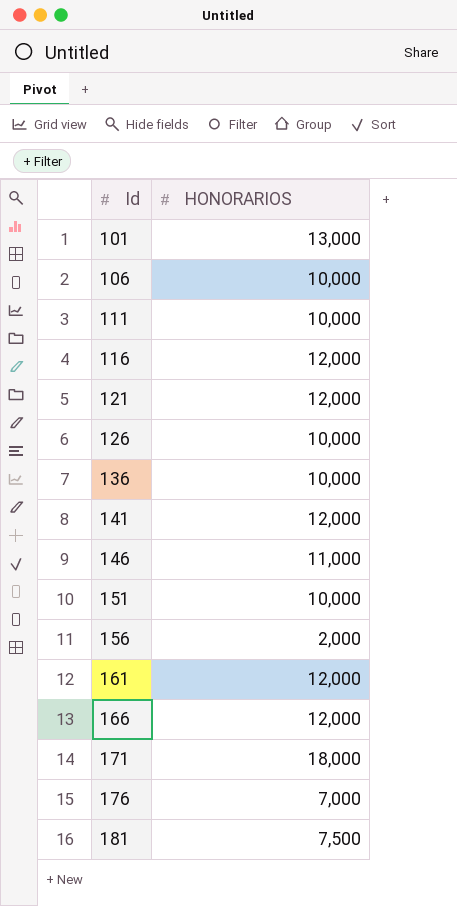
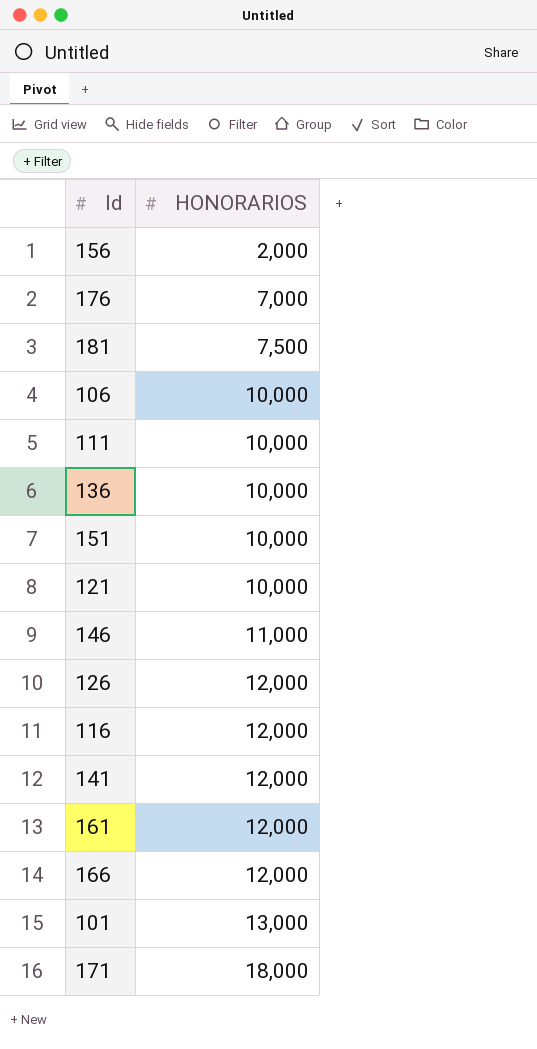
row order: Id ascending -> HONORARIOS ascending
121 | HONORARIOS: 12,000 -> 10,000
126 | HONORARIOS: 10,000 -> 12,000

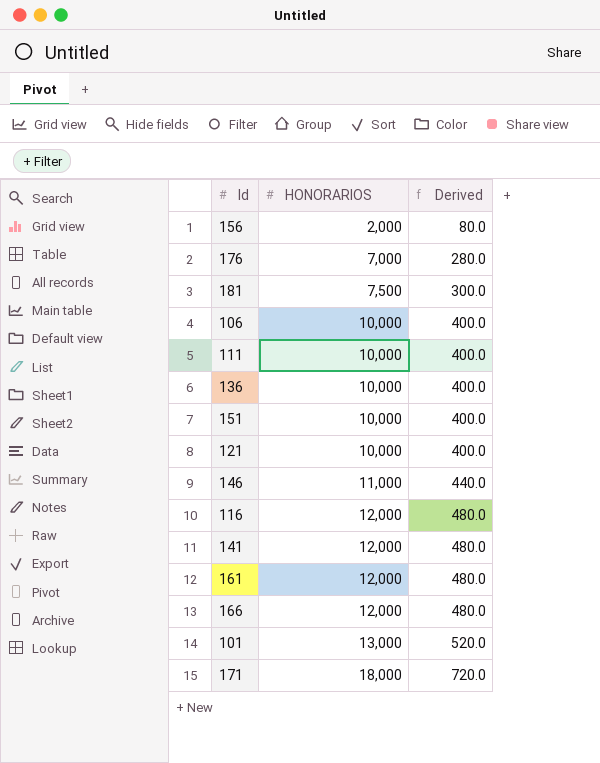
column Derived | formula: none -> [HONORARIOS] * 0.04
row 126: 12,000 -> none

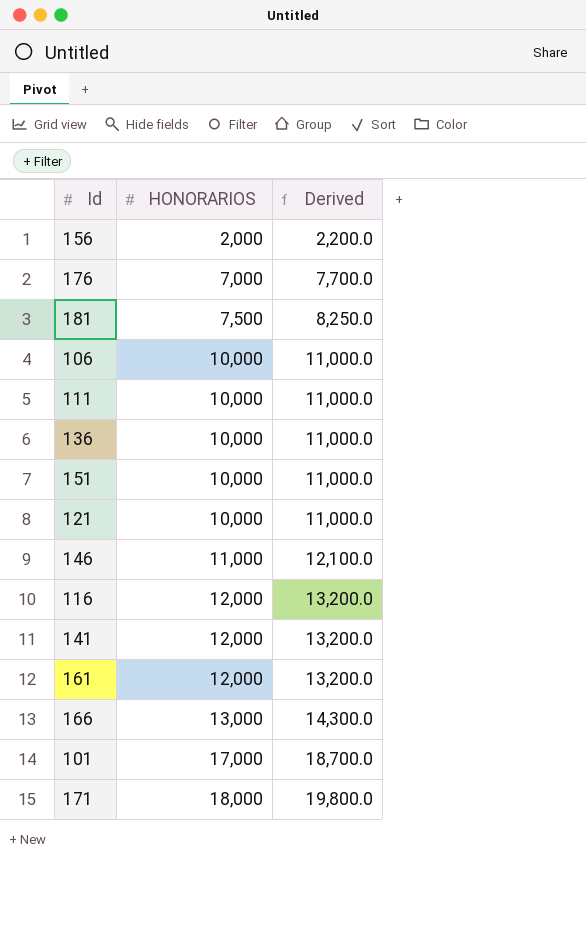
column Derived | formula: [HONORARIOS] * 0.04 -> [HONORARIOS] * 1.1
166 | HONORARIOS: 12,000 -> 13,000
101 | HONORARIOS: 13,000 -> 17,000

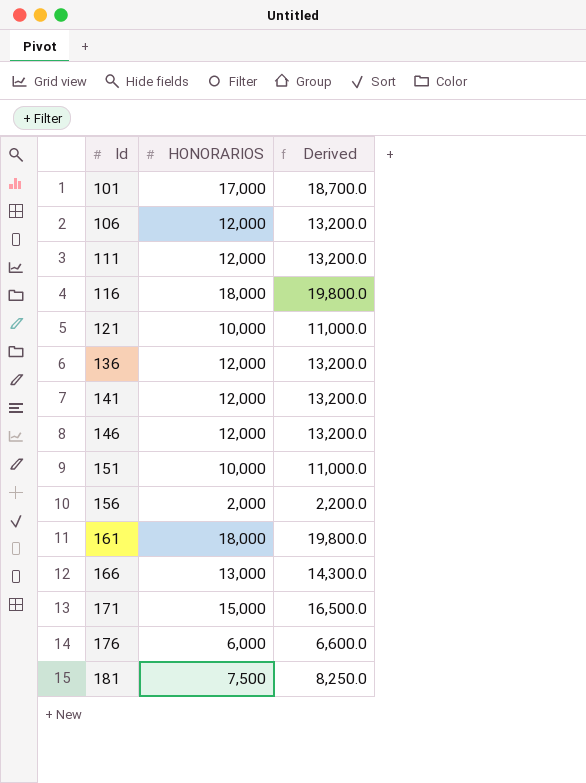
row order: HONORARIOS ascending -> Id ascending
106 | HONORARIOS: 10,000 -> 12,000
106 | Derived: 11,000.0 -> 13,200.0
111 | HONORARIOS: 10,000 -> 12,000
111 | Derived: 11,000.0 -> 13,200.0
116 | HONORARIOS: 12,000 -> 18,000
116 | Derived: 13,200.0 -> 19,800.0
136 | HONORARIOS: 10,000 -> 12,000
136 | Derived: 11,000.0 -> 13,200.0
146 | HONORARIOS: 11,000 -> 12,000
146 | Derived: 12,100.0 -> 13,200.0
161 | HONORARIOS: 12,000 -> 18,000
161 | Derived: 13,200.0 -> 19,800.0
171 | HONORARIOS: 18,000 -> 15,000
171 | Derived: 19,800.0 -> 16,500.0
176 | HONORARIOS: 7,000 -> 6,000
176 | Derived: 7,700.0 -> 6,600.0

